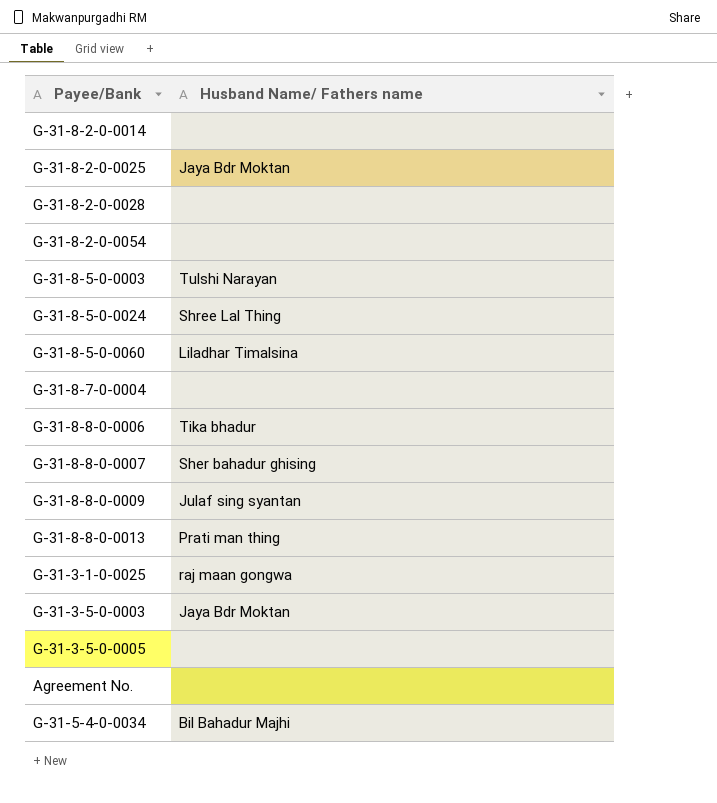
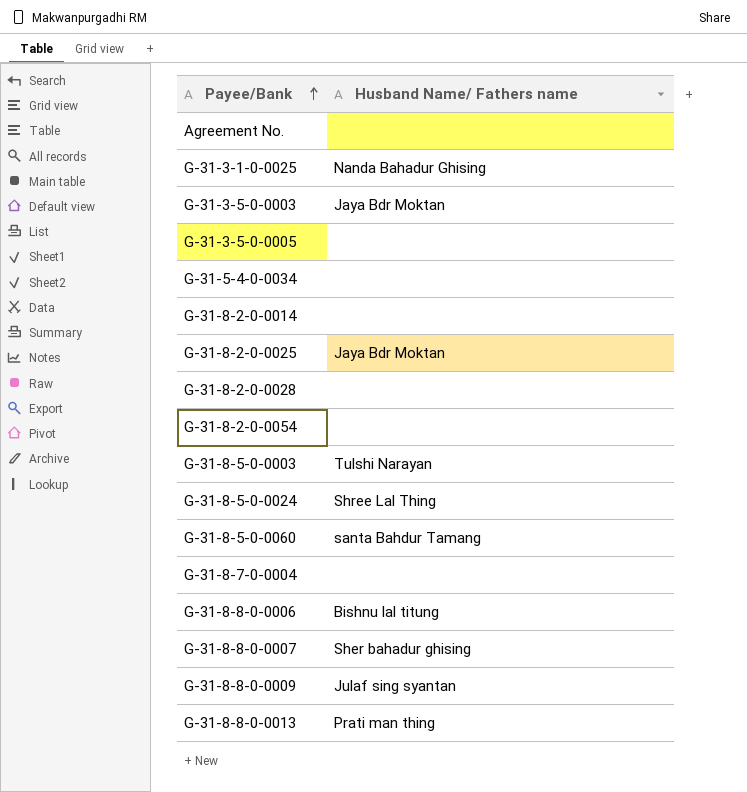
row order: none -> Payee/Bank ascending
G-31-3-1-0-0025 | Husband Name/ Fathers name: raj maan gongwa -> Nanda Bahadur Ghising
G-31-5-4-0-0034 | Husband Name/ Fathers name: Bil Bahadur Majhi -> none
G-31-8-5-0-0060 | Husband Name/ Fathers name: Liladhar Timalsina -> santa Bahdur Tamang
G-31-8-8-0-0006 | Husband Name/ Fathers name: Tika bhadur -> Bishnu lal titung

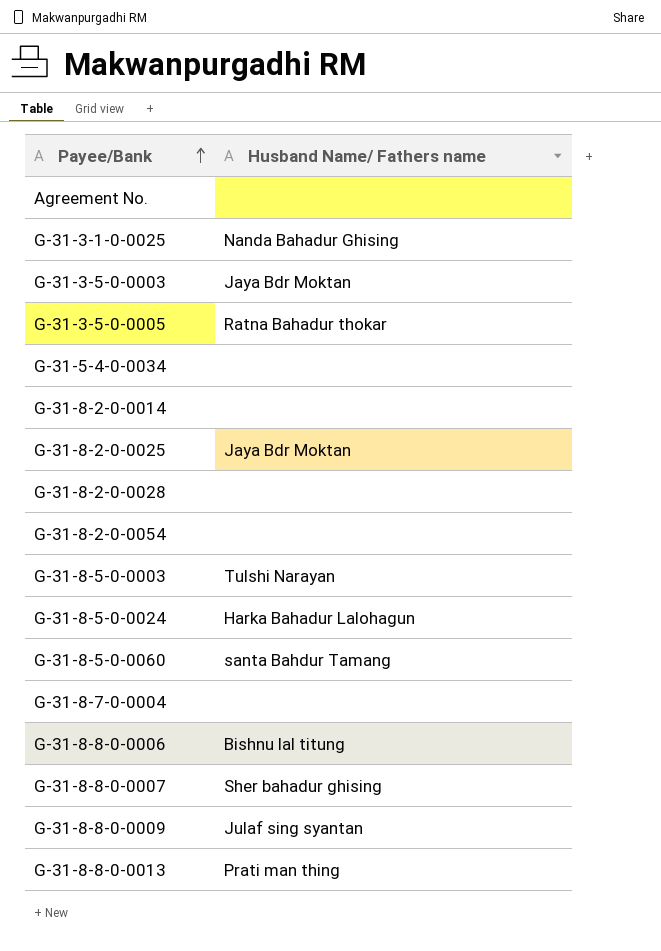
G-31-3-5-0-0005 | Husband Name/ Fathers name: none -> Ratna Bahadur thokar
G-31-8-5-0-0024 | Husband Name/ Fathers name: Shree Lal Thing -> Harka Bahadur Lalohagun

